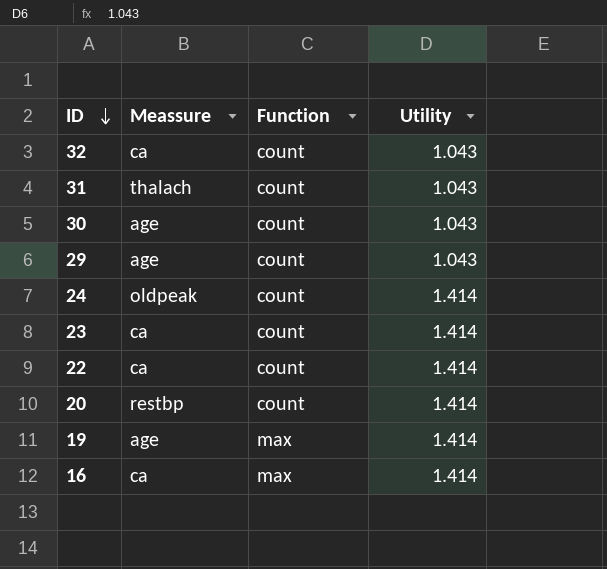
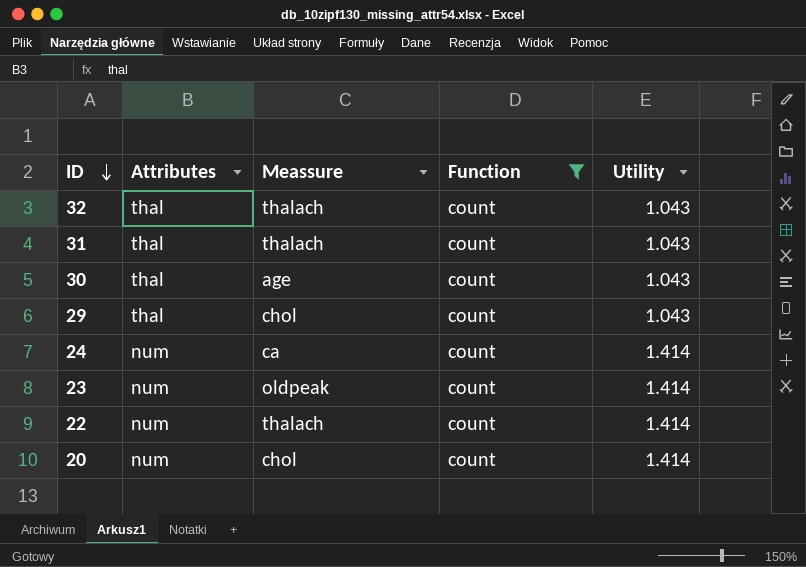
filter: none -> Function = count
column Attributes | position: none -> 2
32 | Meassure: ca -> thalach
29 | Meassure: age -> chol
24 | Meassure: oldpeak -> ca
23 | Meassure: ca -> oldpeak
22 | Meassure: ca -> thalach
20 | Meassure: restbp -> chol

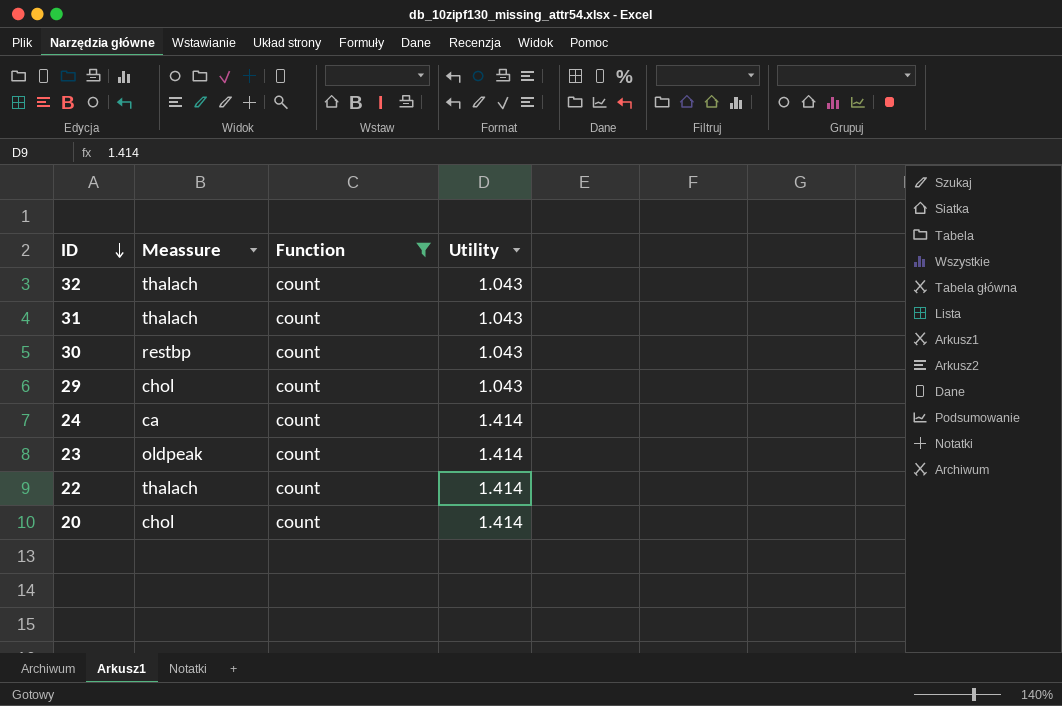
column Attributes | position: 2 -> none
30 | Meassure: age -> restbp

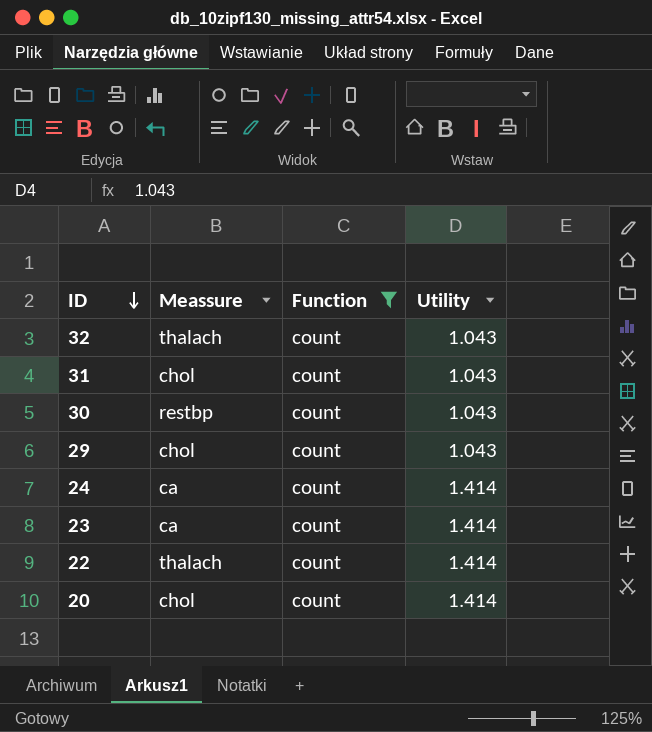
31 | Meassure: thalach -> chol
23 | Meassure: oldpeak -> ca

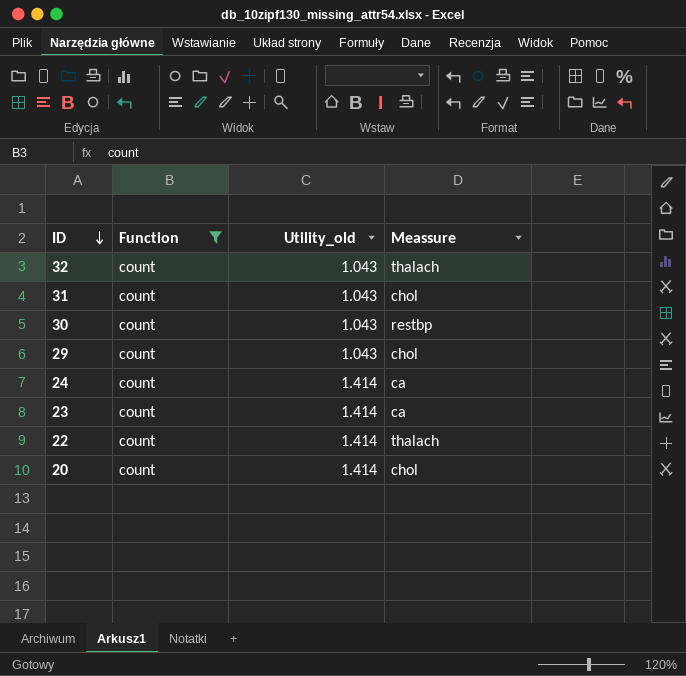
column name: Utility -> Utility_old
column Meassure | position: 2 -> 4

